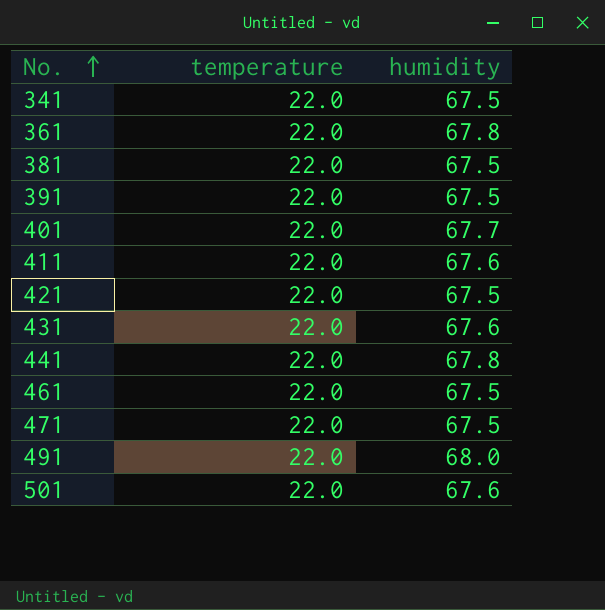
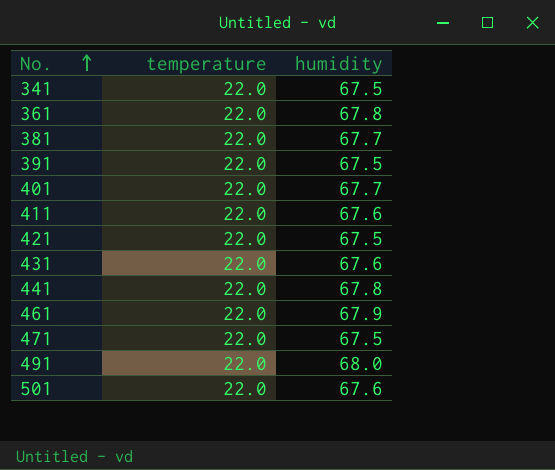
381 | humidity: 67.5 -> 67.7
461 | humidity: 67.5 -> 67.9

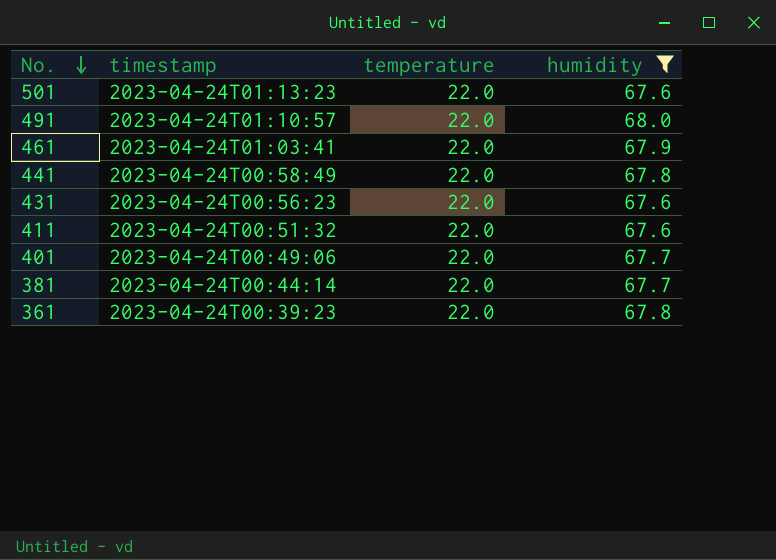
filter: none -> humidity != 67.5
row order: No. ascending -> No. descending
column timestamp | position: none -> 2

